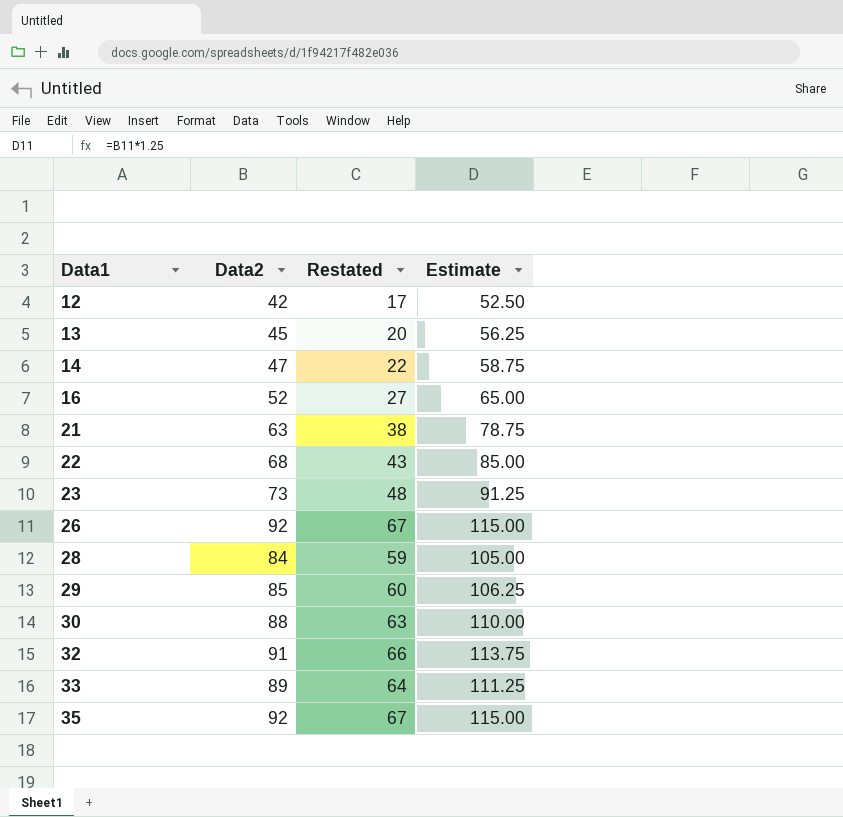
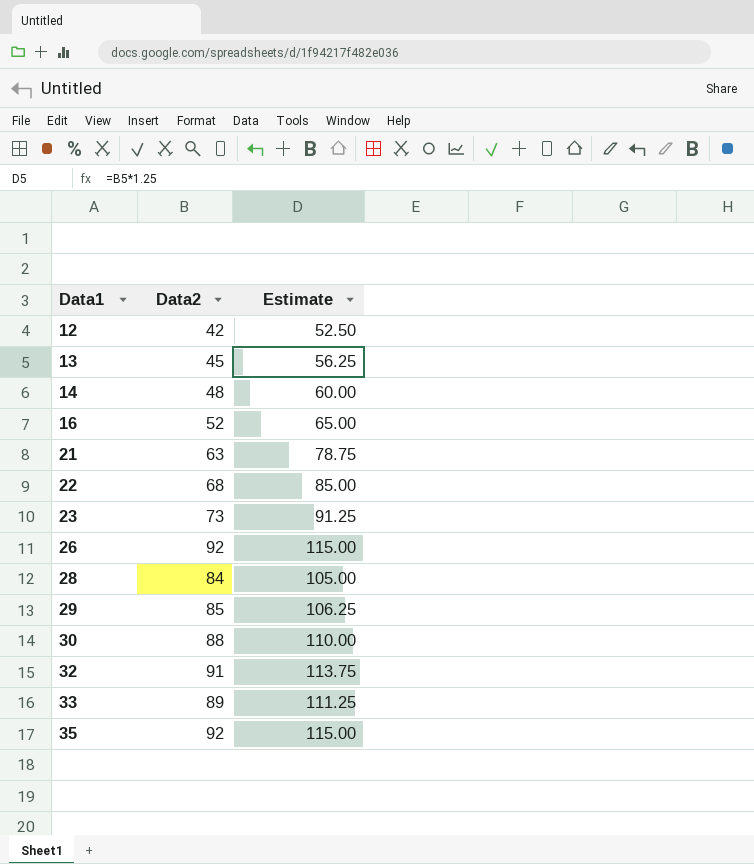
column Restated | formula: [Data2] - 25 -> none
14 | Data2: 47 -> 48
14 | Estimate: 58.75 -> 60.00

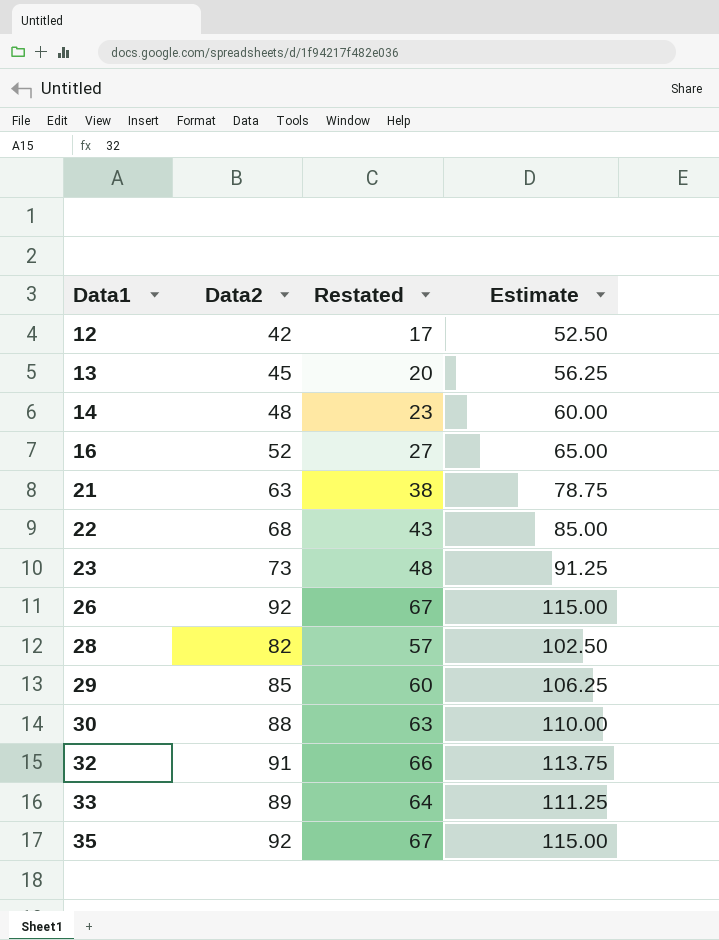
column Restated | formula: none -> [Data2] - 25
28 | Data2: 84 -> 82
28 | Estimate: 105.00 -> 102.50

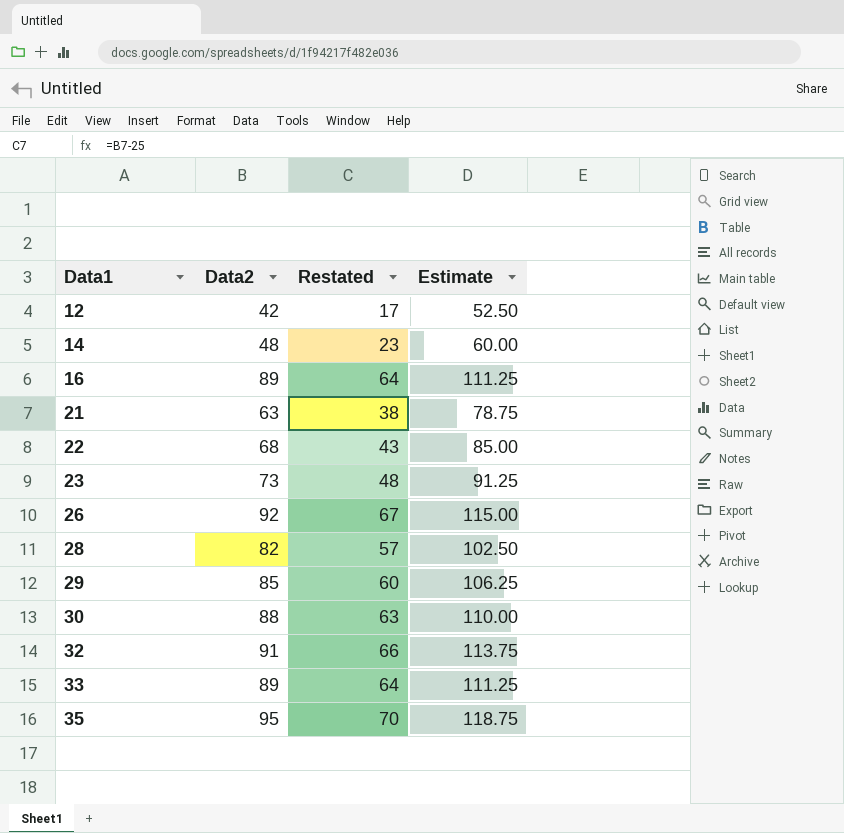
row 13: 45 | 20 | 56.25 -> none
16 | Data2: 52 -> 89
16 | Restated: 27 -> 64
16 | Estimate: 65.00 -> 111.25
35 | Data2: 92 -> 95
35 | Restated: 67 -> 70
35 | Estimate: 115.00 -> 118.75

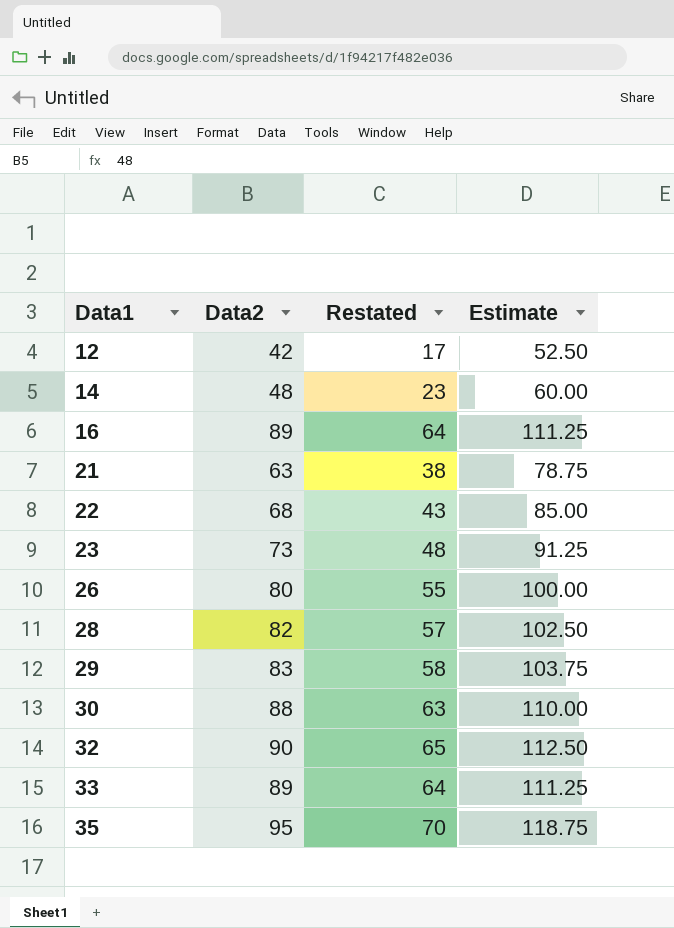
26 | Data2: 92 -> 80
26 | Restated: 67 -> 55
26 | Estimate: 115.00 -> 100.00
29 | Data2: 85 -> 83
29 | Restated: 60 -> 58
29 | Estimate: 106.25 -> 103.75
32 | Data2: 91 -> 90
32 | Restated: 66 -> 65
32 | Estimate: 113.75 -> 112.50

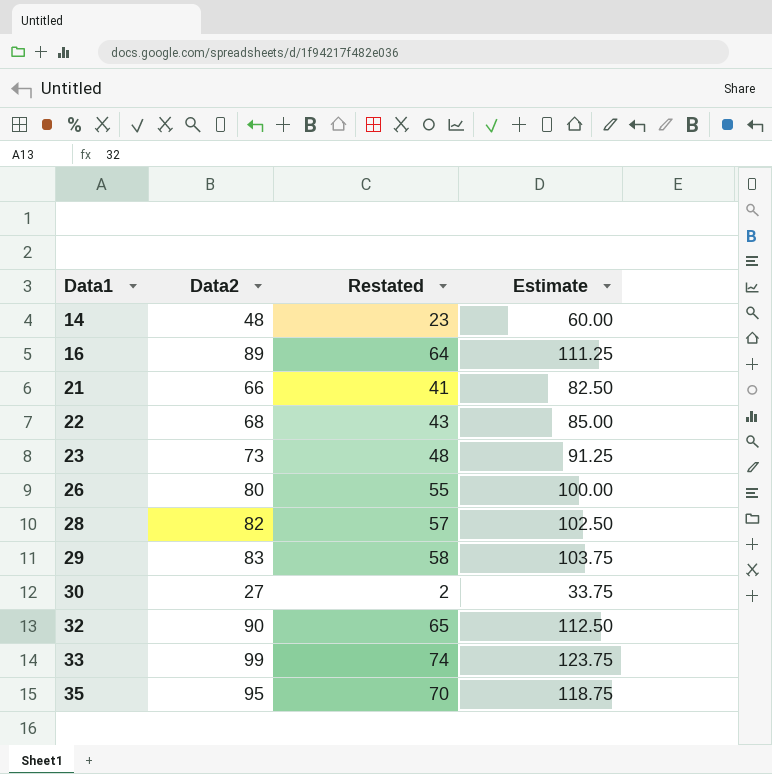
row 12: 42 | 17 | 52.50 -> none
21 | Data2: 63 -> 66
21 | Restated: 38 -> 41
21 | Estimate: 78.75 -> 82.50
30 | Data2: 88 -> 27
30 | Restated: 63 -> 2
30 | Estimate: 110.00 -> 33.75
33 | Data2: 89 -> 99
33 | Restated: 64 -> 74
33 | Estimate: 111.25 -> 123.75

